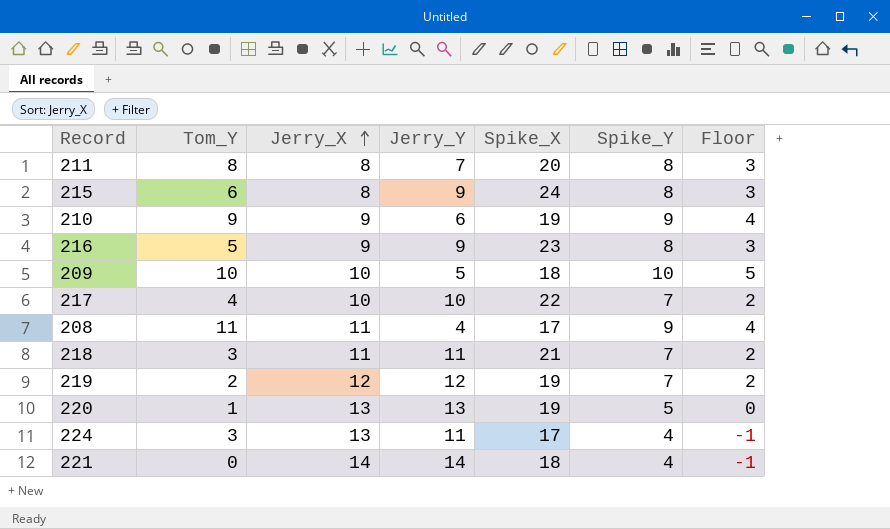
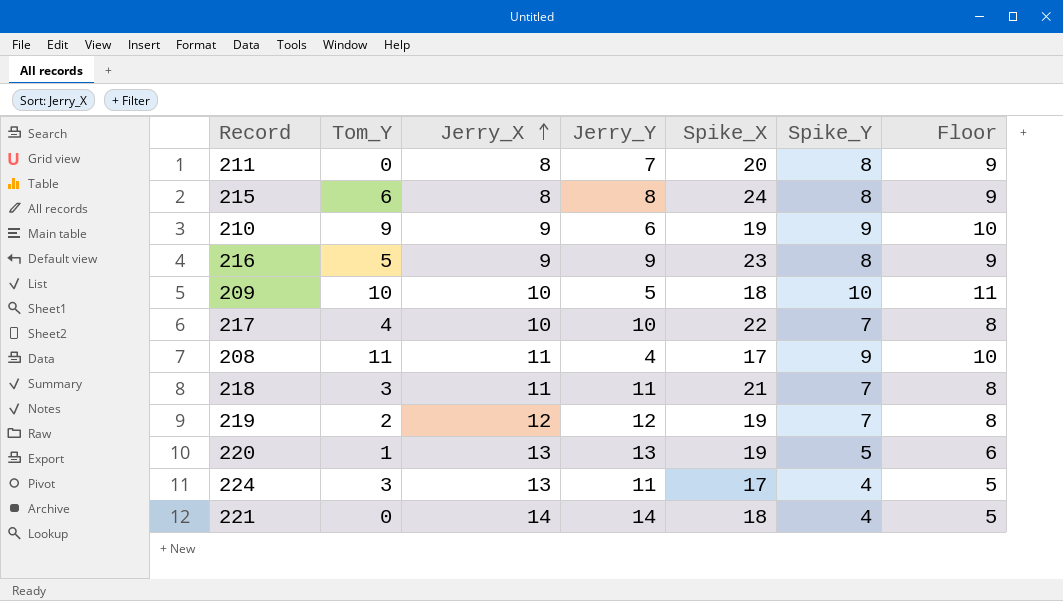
column Floor | formula: [Spike_Y] - 5 -> [Spike_Y] + 1
211 | Tom_Y: 8 -> 0
215 | Jerry_Y: 9 -> 8

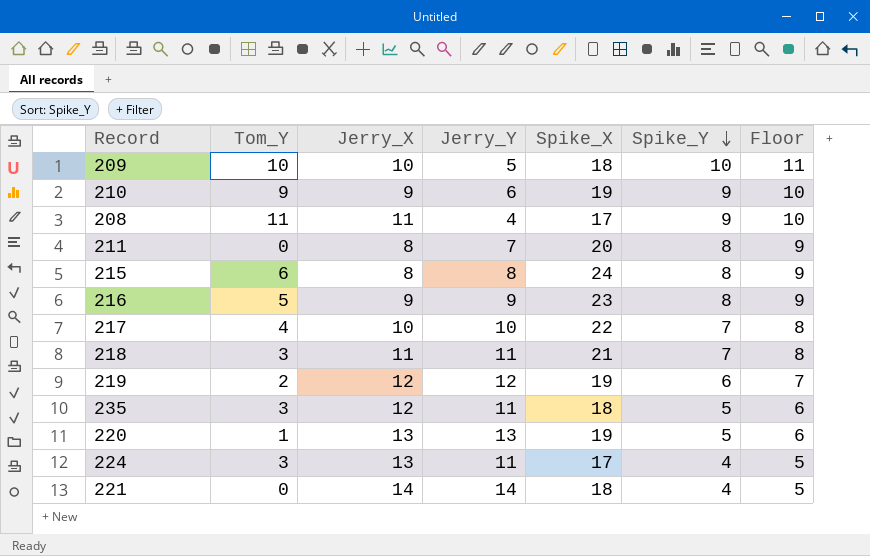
row order: Jerry_X ascending -> Spike_Y descending
219 | Spike_Y: 7 -> 6
219 | Floor: 8 -> 7
row 235: none -> 3 | 12 | 11 | 18 | 5 | 6

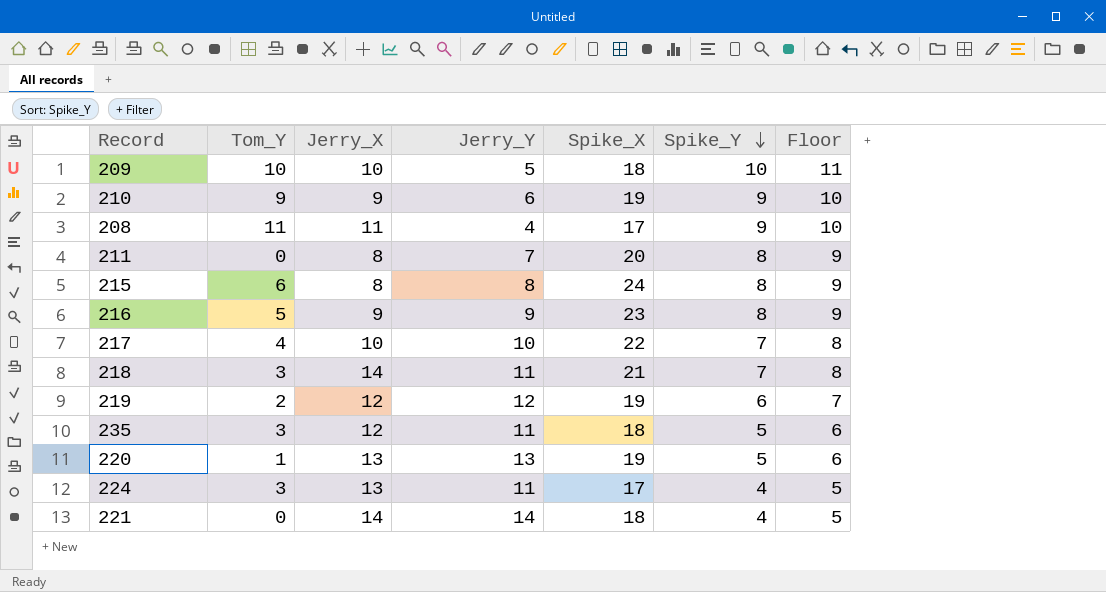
218 | Jerry_X: 11 -> 14

